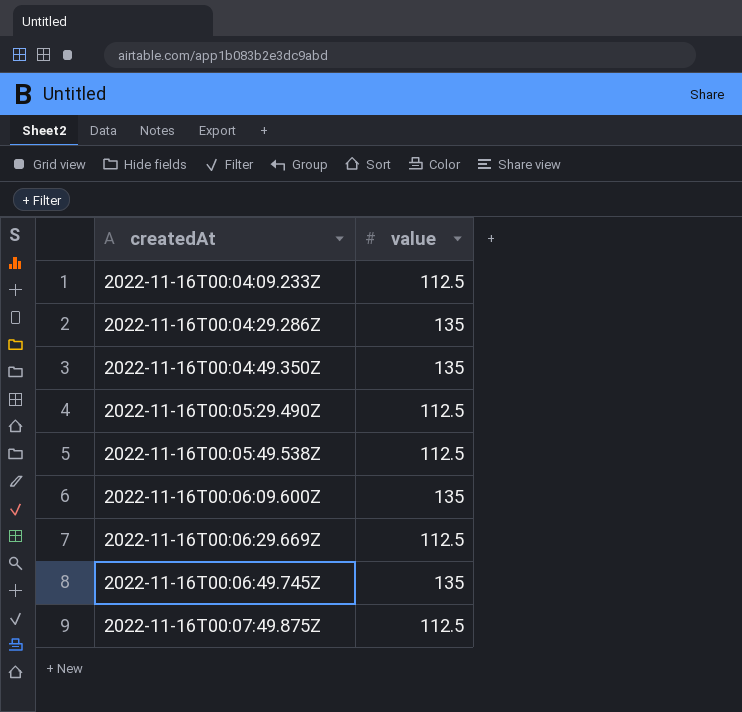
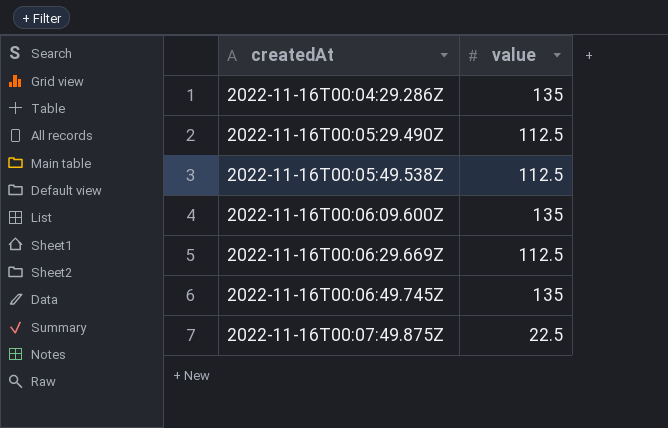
row 2022-11-16T00:04:09.233Z: 112.5 -> none
row 2022-11-16T00:04:49.350Z: 135 -> none
2022-11-16T00:07:49.875Z | value: 112.5 -> 22.5

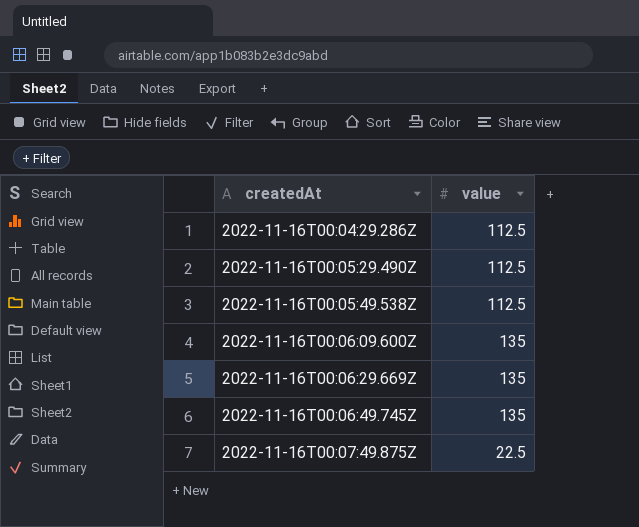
2022-11-16T00:04:29.286Z | value: 135 -> 112.5
2022-11-16T00:06:29.669Z | value: 112.5 -> 135

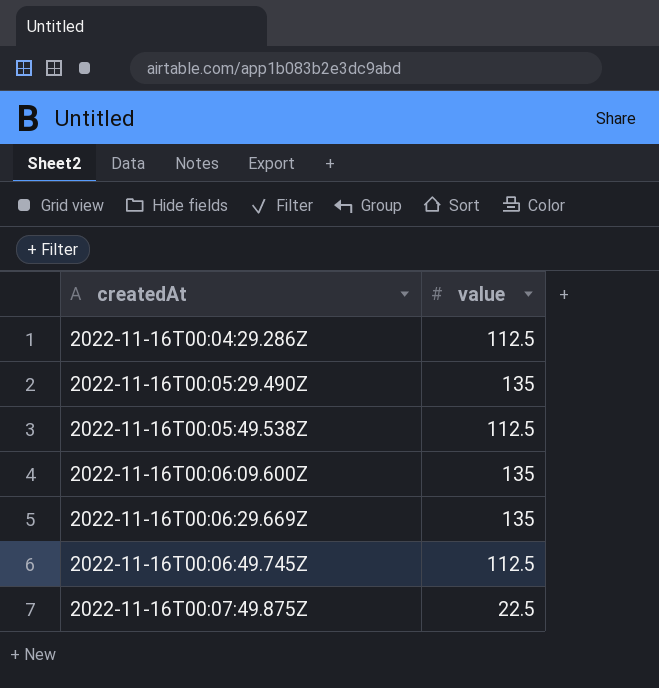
2022-11-16T00:05:29.490Z | value: 112.5 -> 135
2022-11-16T00:06:49.745Z | value: 135 -> 112.5

